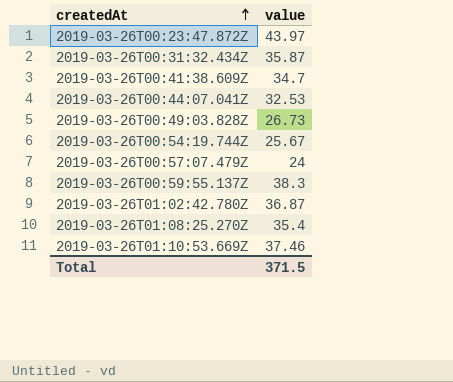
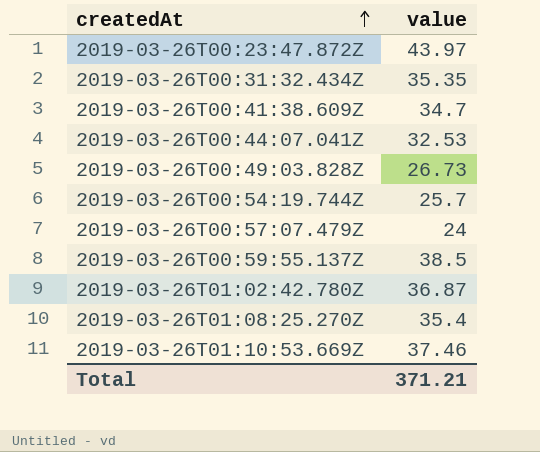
2019-03-26T00:31:32.434Z | value: 35.87 -> 35.35
2019-03-26T00:54:19.744Z | value: 25.67 -> 25.7
2019-03-26T00:59:55.137Z | value: 38.3 -> 38.5
Total | value: 371.5 -> 371.21

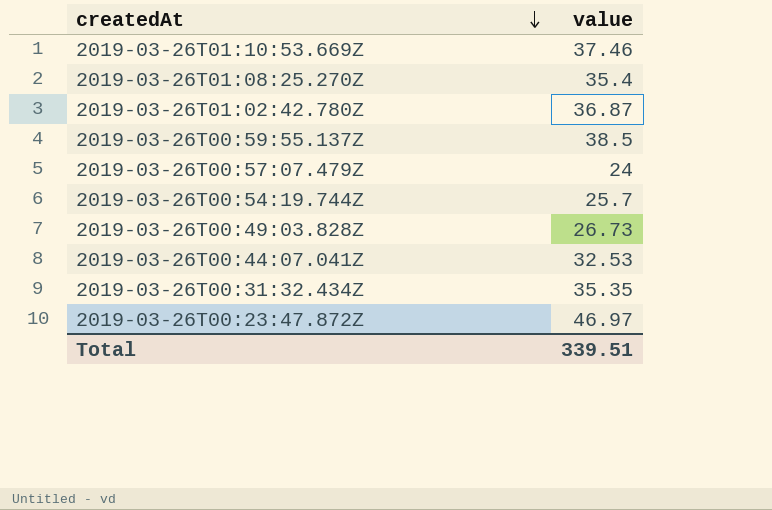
row order: createdAt ascending -> createdAt descending
row 2019-03-26T00:41:38.609Z: 34.7 -> none
2019-03-26T00:23:47.872Z | value: 43.97 -> 46.97
Total | value: 371.21 -> 339.51

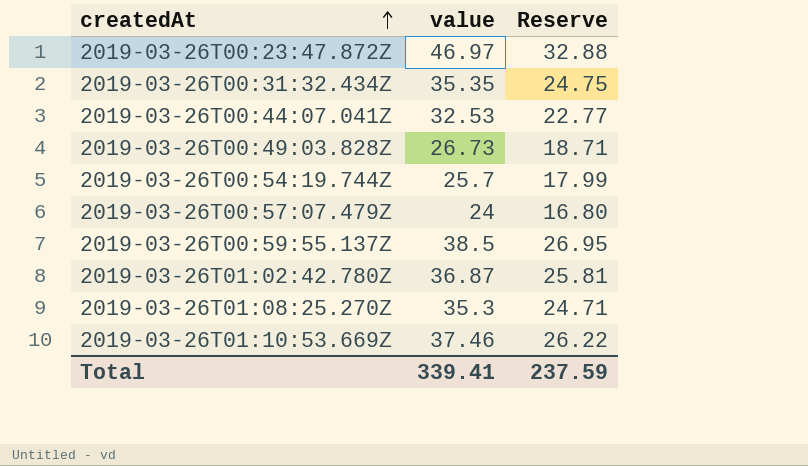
row order: createdAt descending -> createdAt ascending
column Reserve | formula: none -> [value] * 0.7
2019-03-26T01:08:25.270Z | value: 35.4 -> 35.3
Total | value: 339.51 -> 339.41

